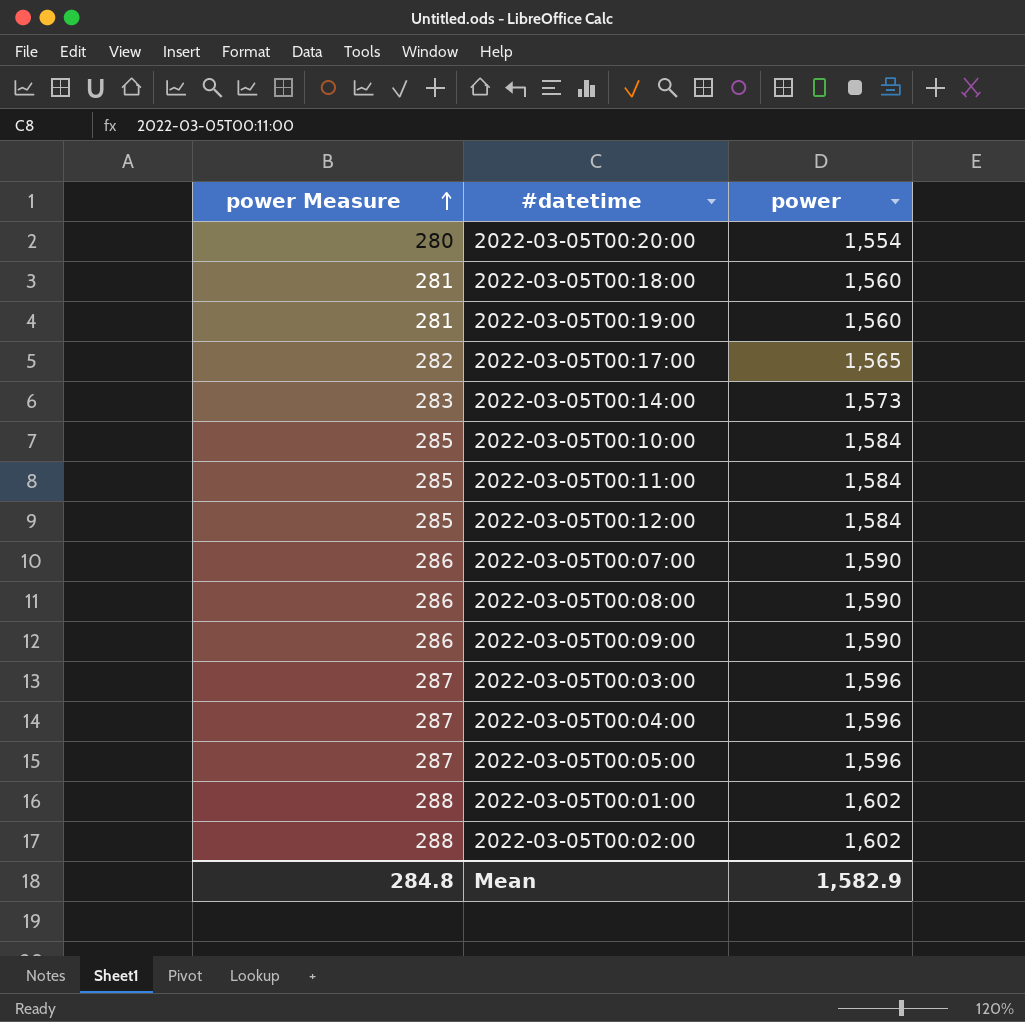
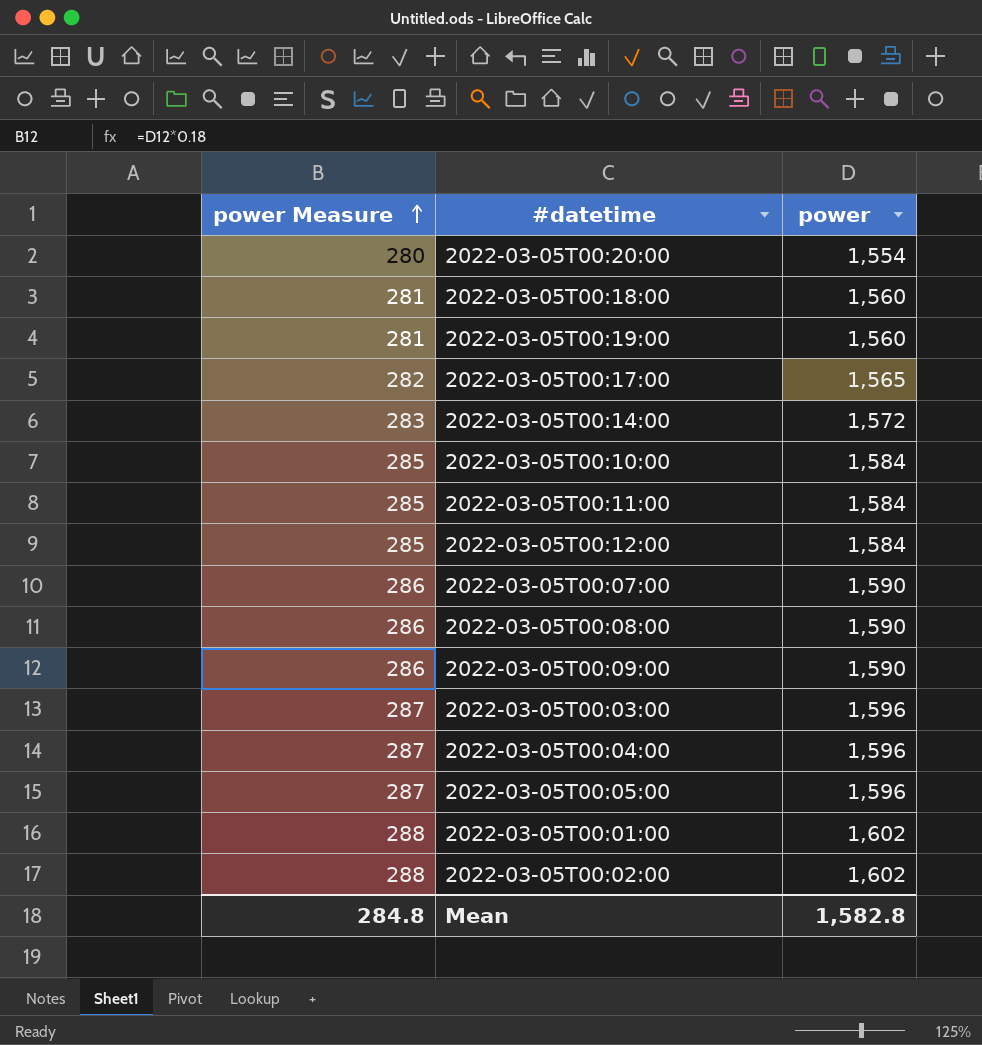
2022-03-05T00:14:00 | power: 1,573 -> 1,572
Mean | power: 1,582.9 -> 1,582.8

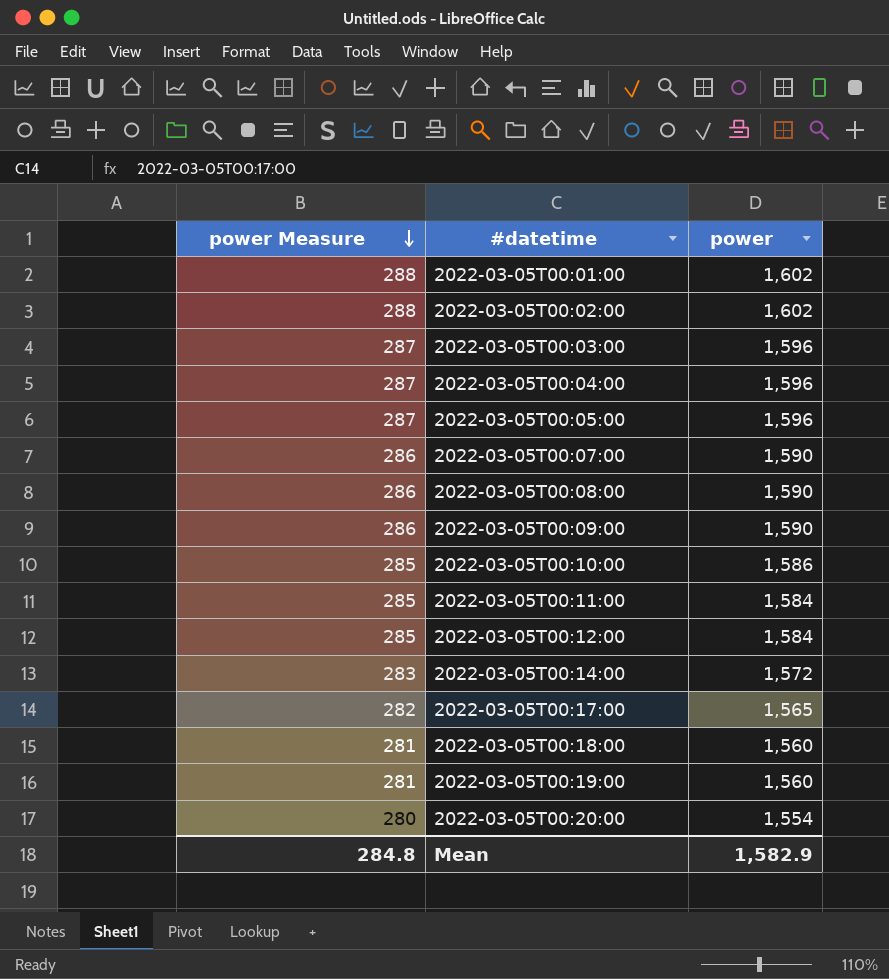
row order: power Measure ascending -> power Measure descending
2022-03-05T00:10:00 | power: 1,584 -> 1,586
Mean | power: 1,582.8 -> 1,582.9

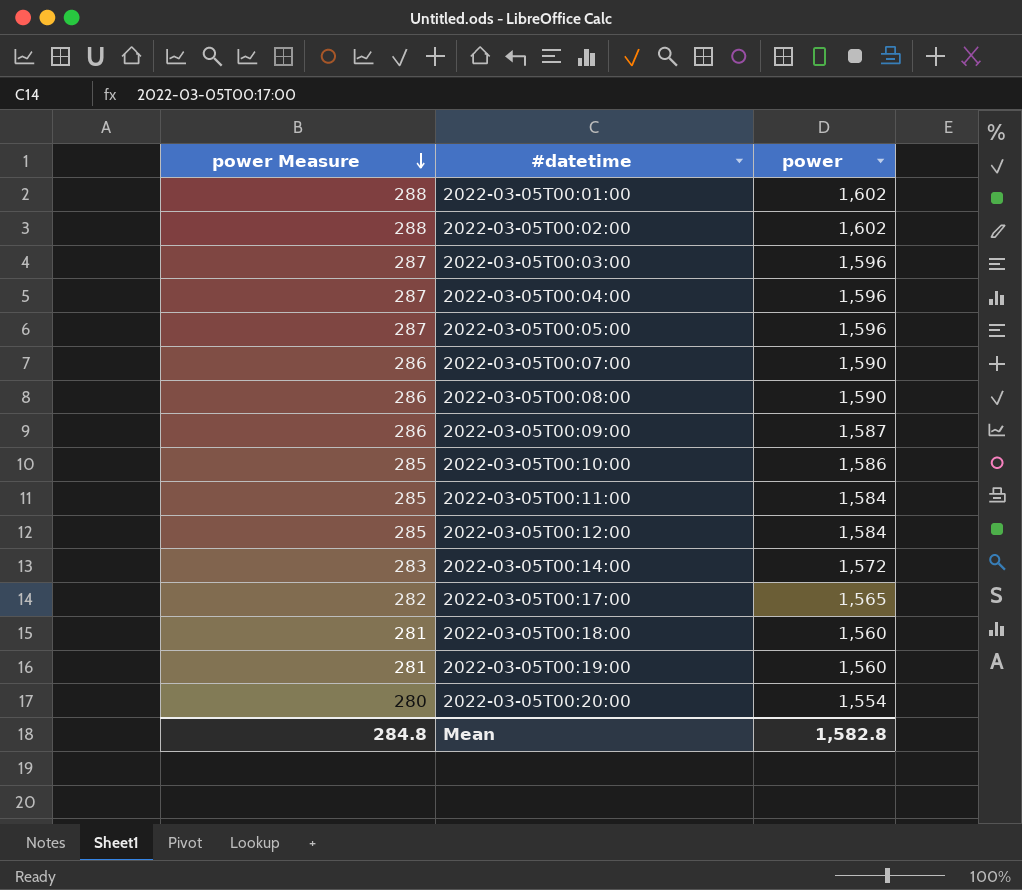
2022-03-05T00:09:00 | power: 1,590 -> 1,587
Mean | power: 1,582.9 -> 1,582.8

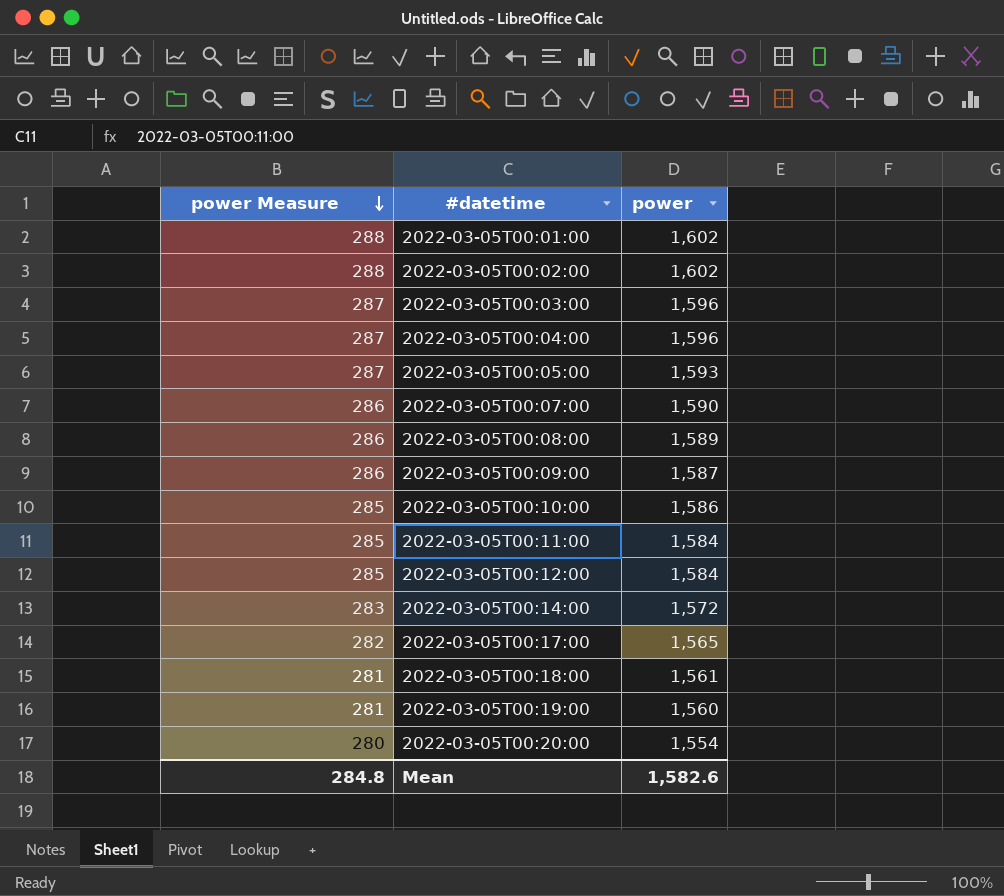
2022-03-05T00:05:00 | power: 1,596 -> 1,593
2022-03-05T00:08:00 | power: 1,590 -> 1,589
2022-03-05T00:18:00 | power: 1,560 -> 1,561
Mean | power: 1,582.8 -> 1,582.6

